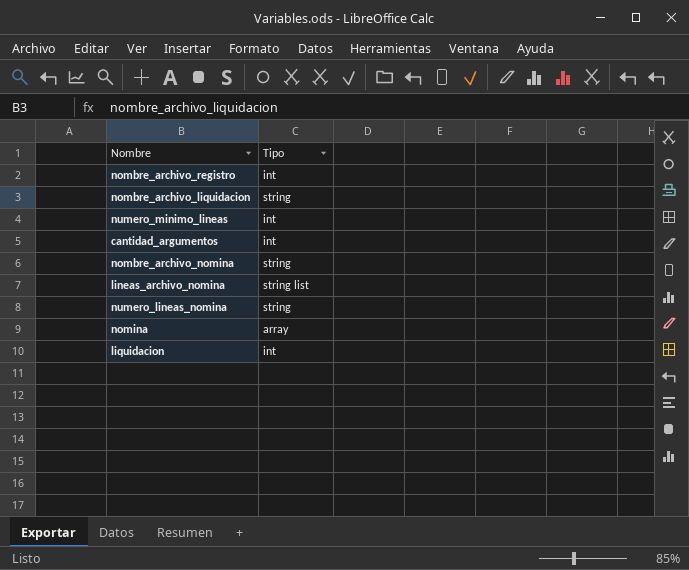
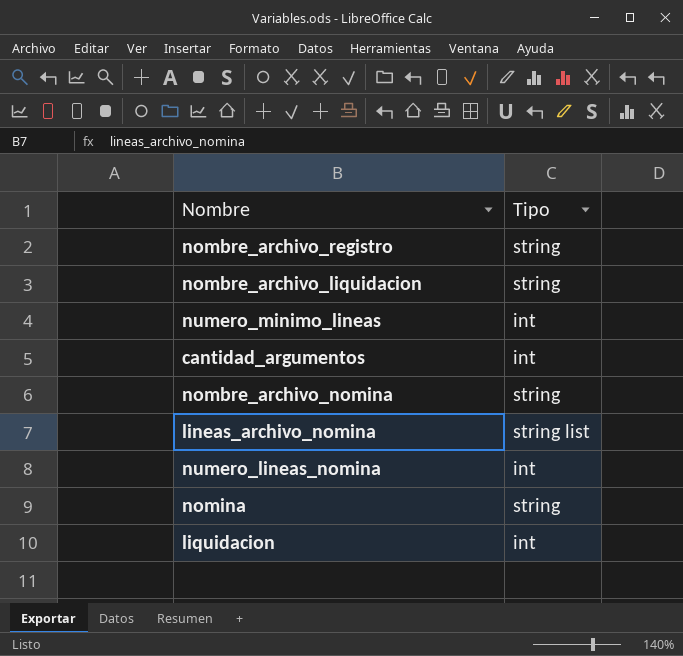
nombre_archivo_registro | Tipo: int -> string
numero_lineas_nomina | Tipo: string -> int
nomina | Tipo: array -> string

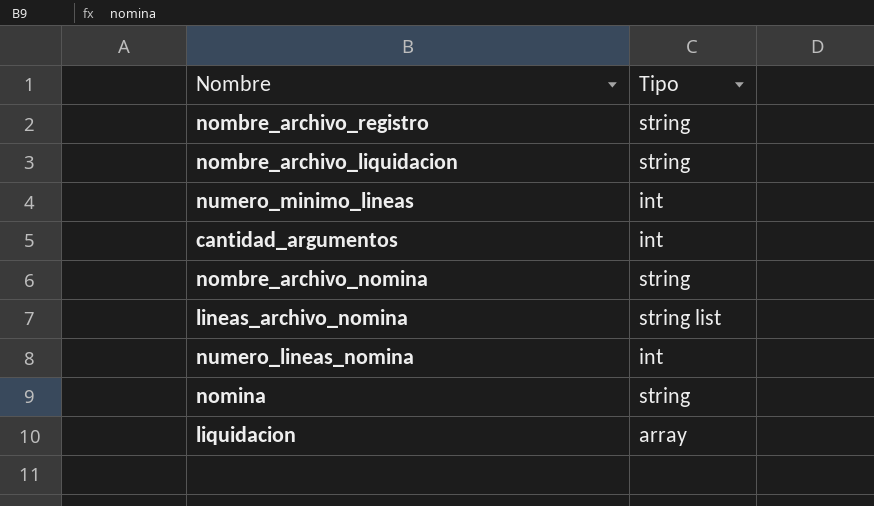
liquidacion | Tipo: int -> array

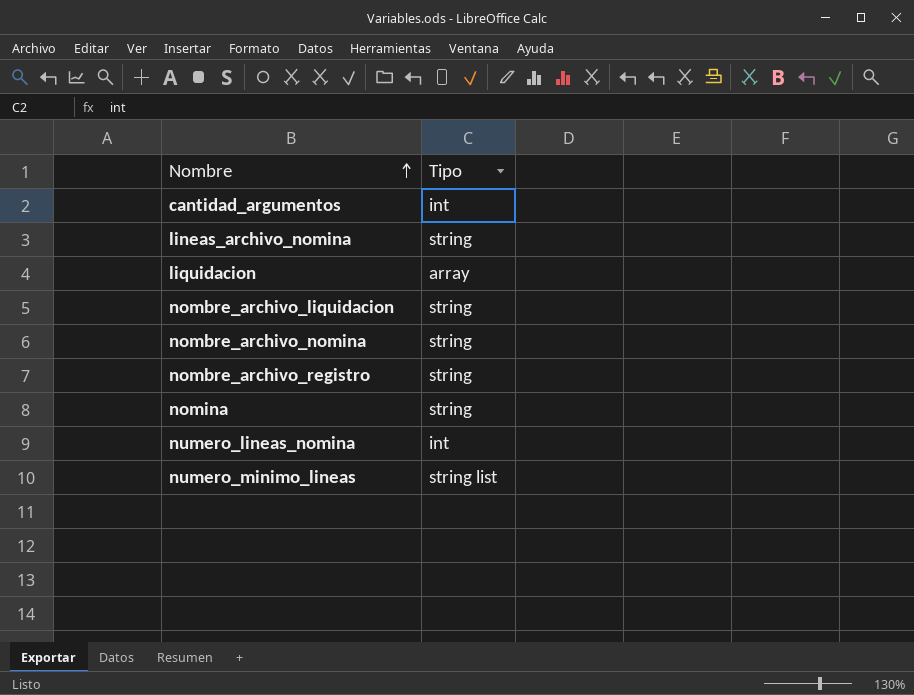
row order: none -> Nombre ascending
lineas_archivo_nomina | Tipo: string list -> string
numero_minimo_lineas | Tipo: int -> string list

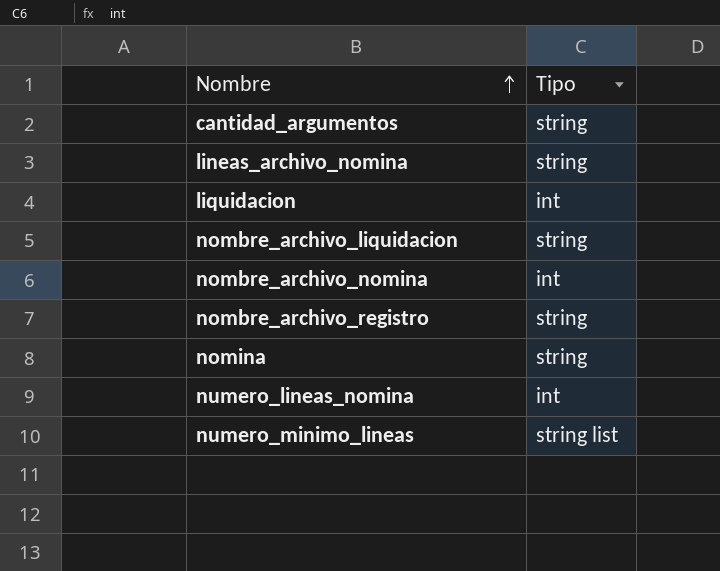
cantidad_argumentos | Tipo: int -> string
liquidacion | Tipo: array -> int
nombre_archivo_nomina | Tipo: string -> int

